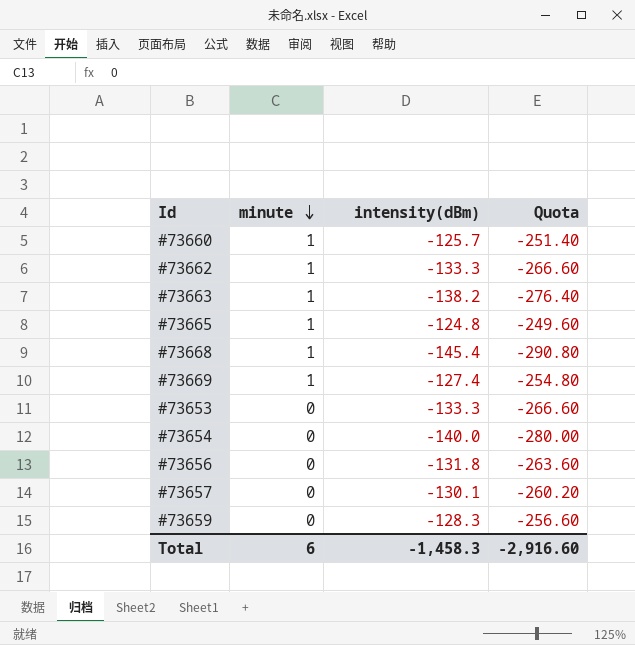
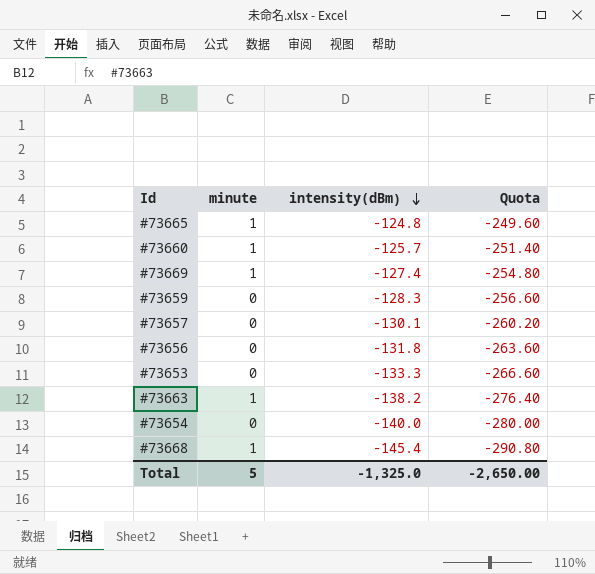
row order: minute descending -> intensity(dBm) descending
row #73662: 1 | -133.3 | -266.60 -> none
Total | minute: 6 -> 5
Total | intensity(dBm): -1,458.3 -> -1,325.0
Total | Quota: -2,916.60 -> -2,650.00

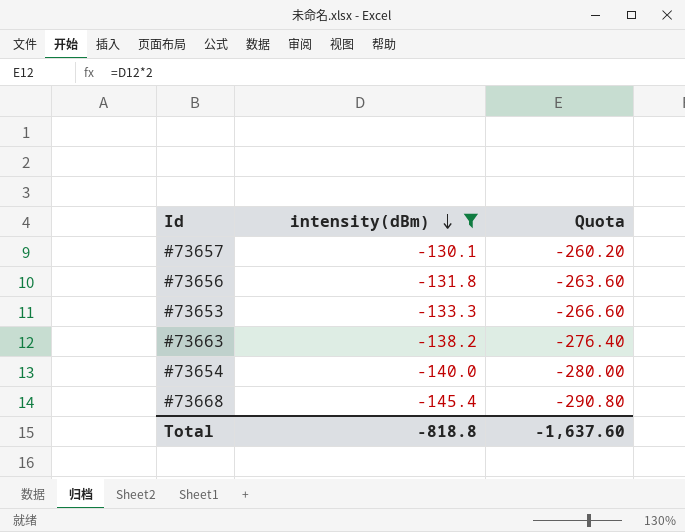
filter: none -> intensity(dBm) <= -130.1
column minute | position: 2 -> none
Total | intensity(dBm): -1,325.0 -> -818.8
Total | Quota: -2,650.00 -> -1,637.60

